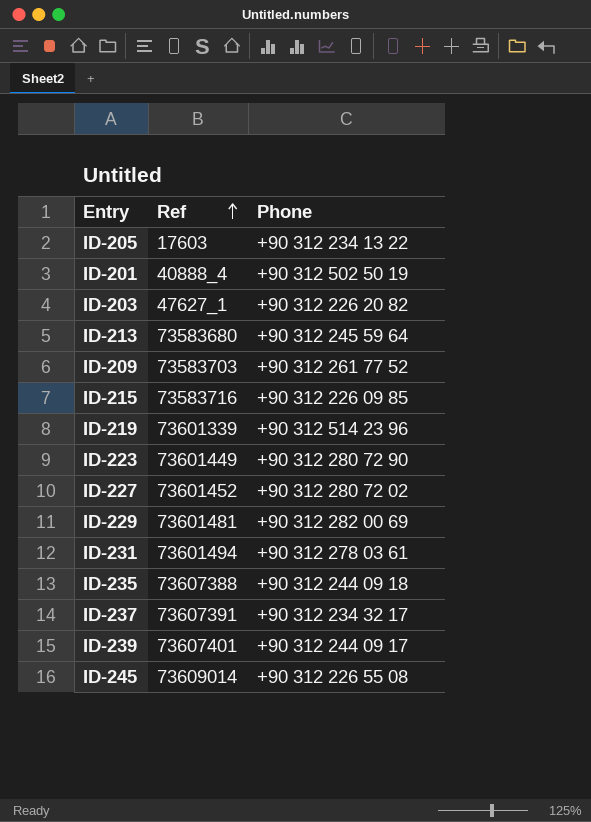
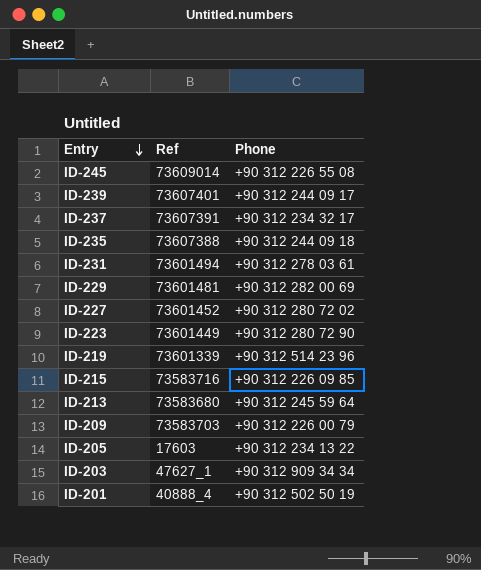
row order: Ref ascending -> Entry descending
ID-209 | Phone: +90 312 261 77 52 -> +90 312 226 00 79
ID-203 | Phone: +90 312 226 20 82 -> +90 312 909 34 34

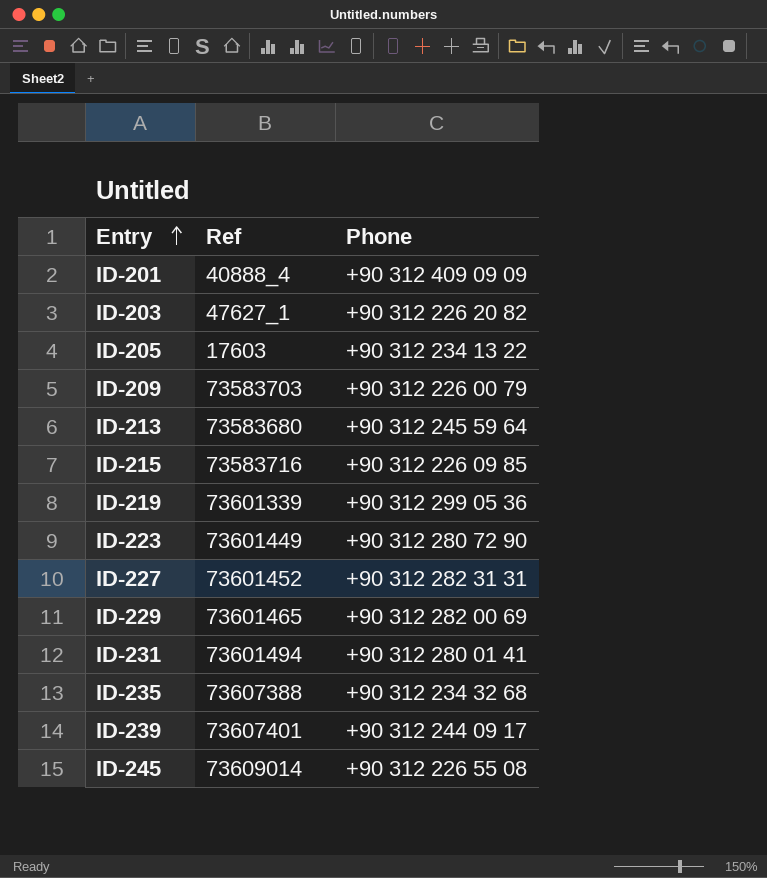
row order: Entry descending -> Entry ascending
row ID-237: 73607391 | +90 312 234 32 17 -> none
ID-201 | Phone: +90 312 502 50 19 -> +90 312 409 09 09
ID-203 | Phone: +90 312 909 34 34 -> +90 312 226 20 82
ID-219 | Phone: +90 312 514 23 96 -> +90 312 299 05 36
ID-227 | Phone: +90 312 280 72 02 -> +90 312 282 31 31
ID-229 | Ref: 73601481 -> 73601465
ID-231 | Phone: +90 312 278 03 61 -> +90 312 280 01 41
ID-235 | Phone: +90 312 244 09 18 -> +90 312 234 32 68

